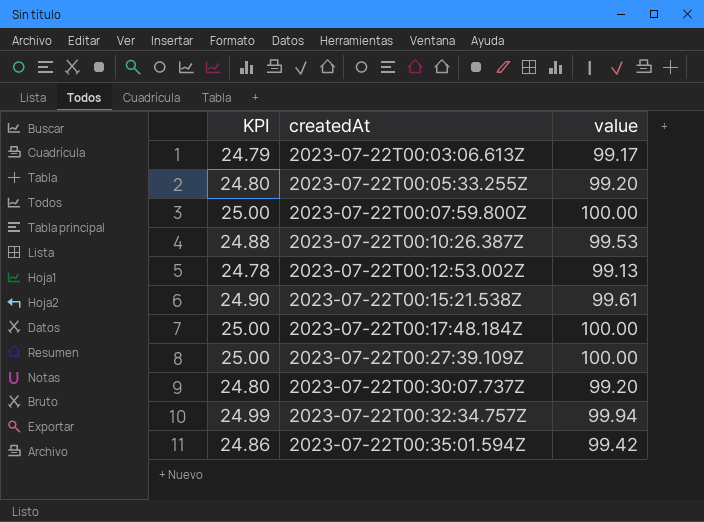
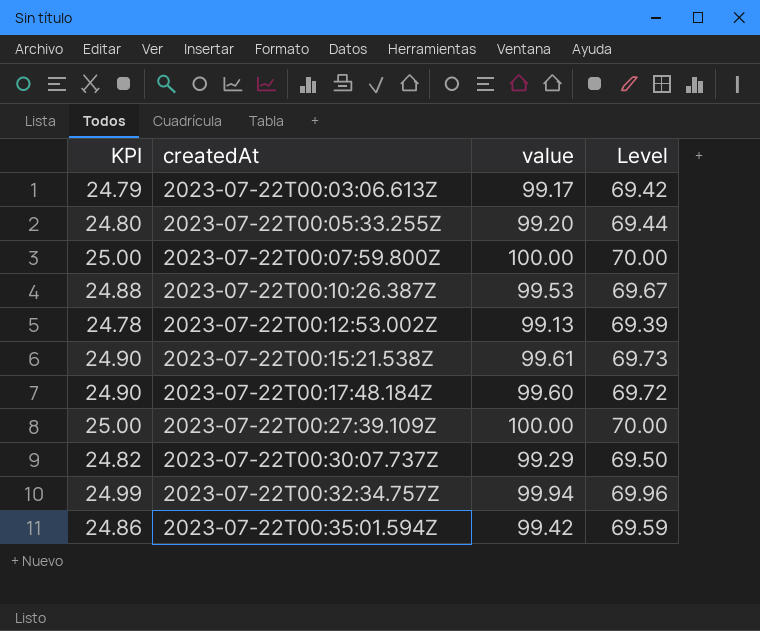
column Level | formula: none -> [value] * 0.7
2023-07-22T00:17:48.184Z | KPI: 25.00 -> 24.90
2023-07-22T00:17:48.184Z | value: 100.00 -> 99.60
2023-07-22T00:30:07.737Z | KPI: 24.80 -> 24.82
2023-07-22T00:30:07.737Z | value: 99.20 -> 99.29

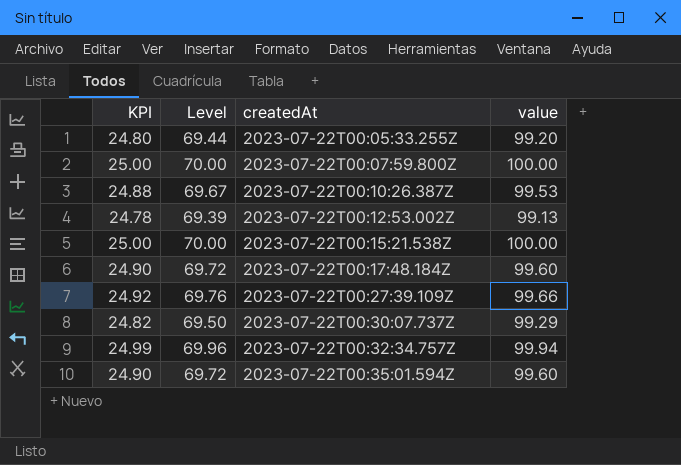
column Level | position: 4 -> 2
row 2023-07-22T00:03:06.613Z: 24.79 | 99.17 | 69.42 -> none
2023-07-22T00:15:21.538Z | KPI: 24.90 -> 25.00
2023-07-22T00:15:21.538Z | Level: 69.73 -> 70.00
2023-07-22T00:15:21.538Z | value: 99.61 -> 100.00
2023-07-22T00:27:39.109Z | KPI: 25.00 -> 24.92
2023-07-22T00:27:39.109Z | Level: 70.00 -> 69.76
2023-07-22T00:27:39.109Z | value: 100.00 -> 99.66
2023-07-22T00:35:01.594Z | KPI: 24.86 -> 24.90
2023-07-22T00:35:01.594Z | Level: 69.59 -> 69.72
2023-07-22T00:35:01.594Z | value: 99.42 -> 99.60

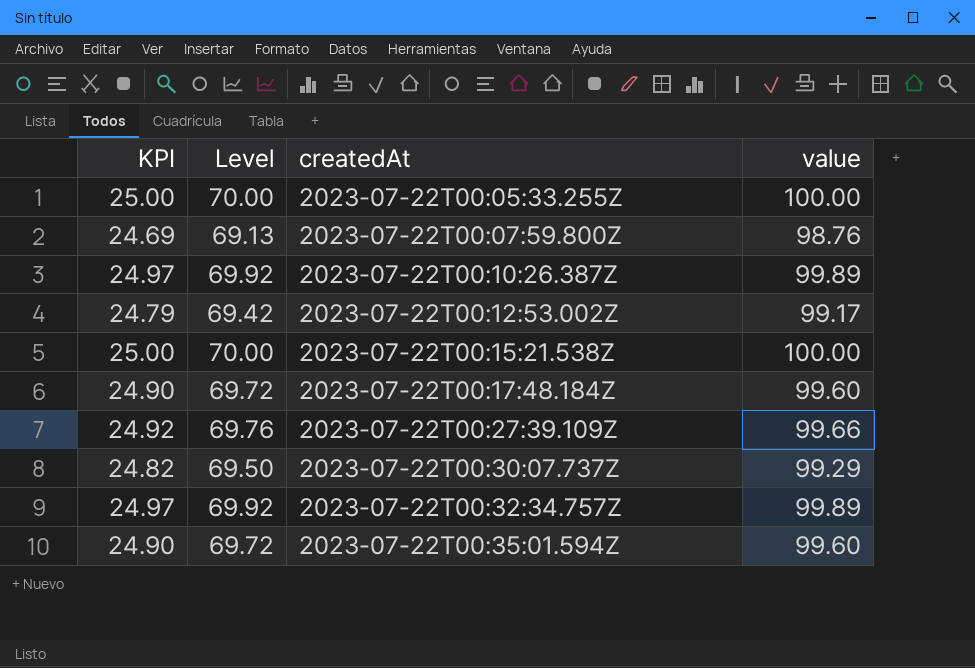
2023-07-22T00:05:33.255Z | KPI: 24.80 -> 25.00
2023-07-22T00:05:33.255Z | Level: 69.44 -> 70.00
2023-07-22T00:05:33.255Z | value: 99.20 -> 100.00
2023-07-22T00:07:59.800Z | KPI: 25.00 -> 24.69
2023-07-22T00:07:59.800Z | Level: 70.00 -> 69.13
2023-07-22T00:07:59.800Z | value: 100.00 -> 98.76
2023-07-22T00:10:26.387Z | KPI: 24.88 -> 24.97
2023-07-22T00:10:26.387Z | Level: 69.67 -> 69.92
2023-07-22T00:10:26.387Z | value: 99.53 -> 99.89
2023-07-22T00:12:53.002Z | KPI: 24.78 -> 24.79
2023-07-22T00:12:53.002Z | Level: 69.39 -> 69.42
2023-07-22T00:12:53.002Z | value: 99.13 -> 99.17
2023-07-22T00:32:34.757Z | KPI: 24.99 -> 24.97
2023-07-22T00:32:34.757Z | Level: 69.96 -> 69.92
2023-07-22T00:32:34.757Z | value: 99.94 -> 99.89

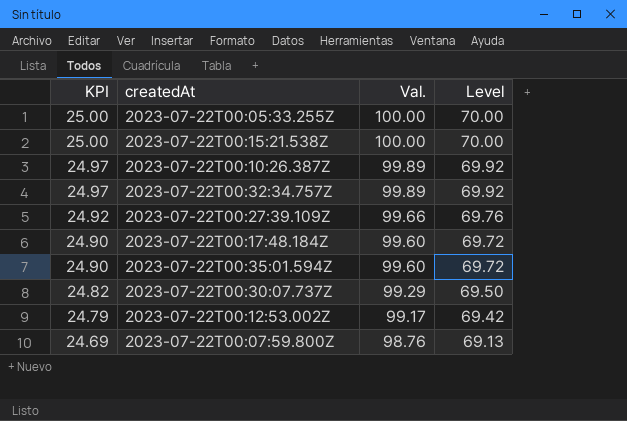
row order: createdAt ascending -> KPI descending
column name: value -> Val.
column Level | position: 2 -> 4

